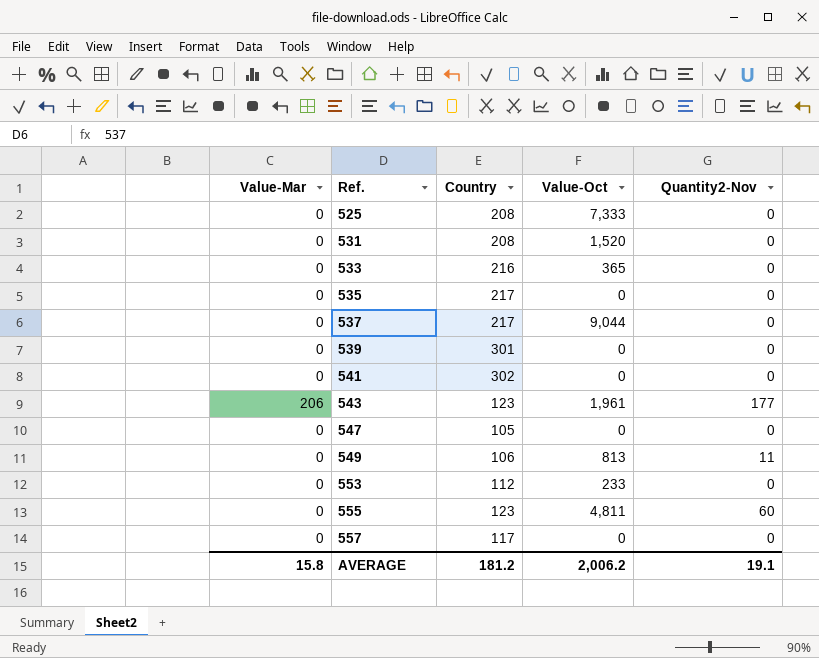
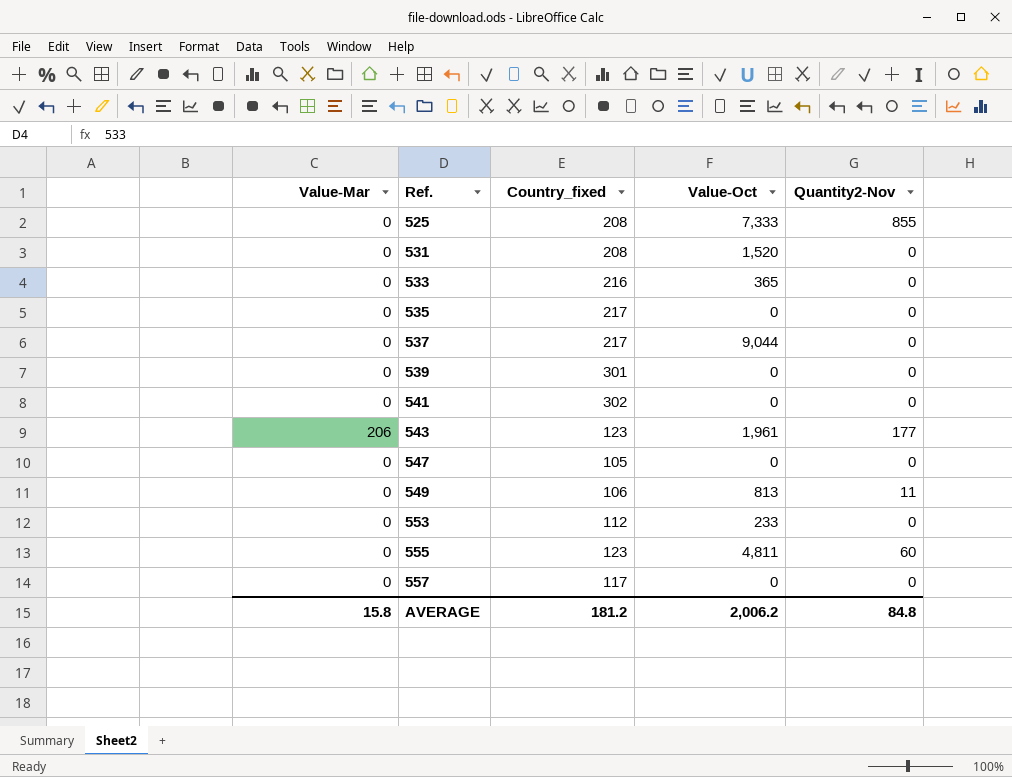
column name: Country -> Country_fixed
525 | Quantity2-Nov: 0 -> 855
AVERAGE | Quantity2-Nov: 19.1 -> 84.8

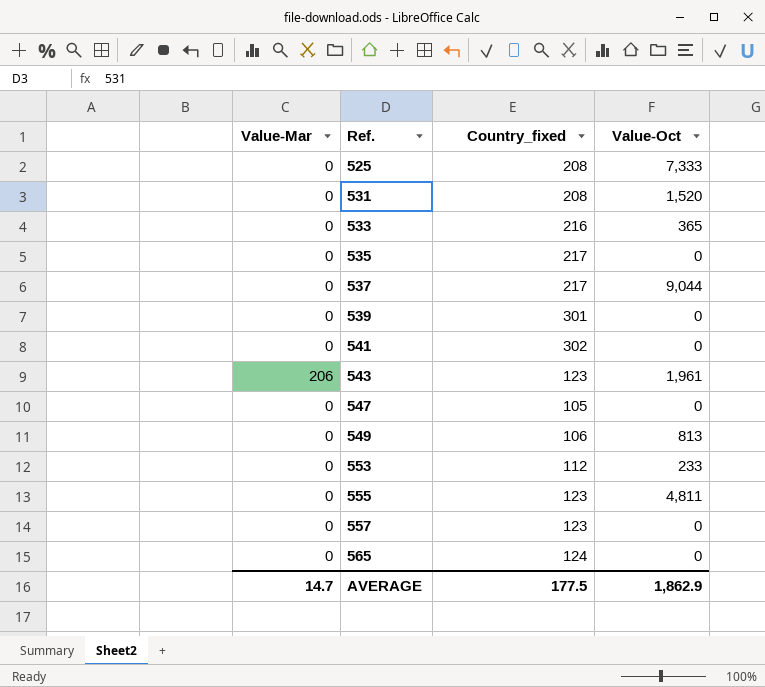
column Quantity2-Nov | position: 5 -> none
557 | Country_fixed: 117 -> 123
row 565: none -> 0 | 124 | 0
AVERAGE | Value-Mar: 15.8 -> 14.7
AVERAGE | Country_fixed: 181.2 -> 177.5
AVERAGE | Value-Oct: 2,006.2 -> 1,862.9

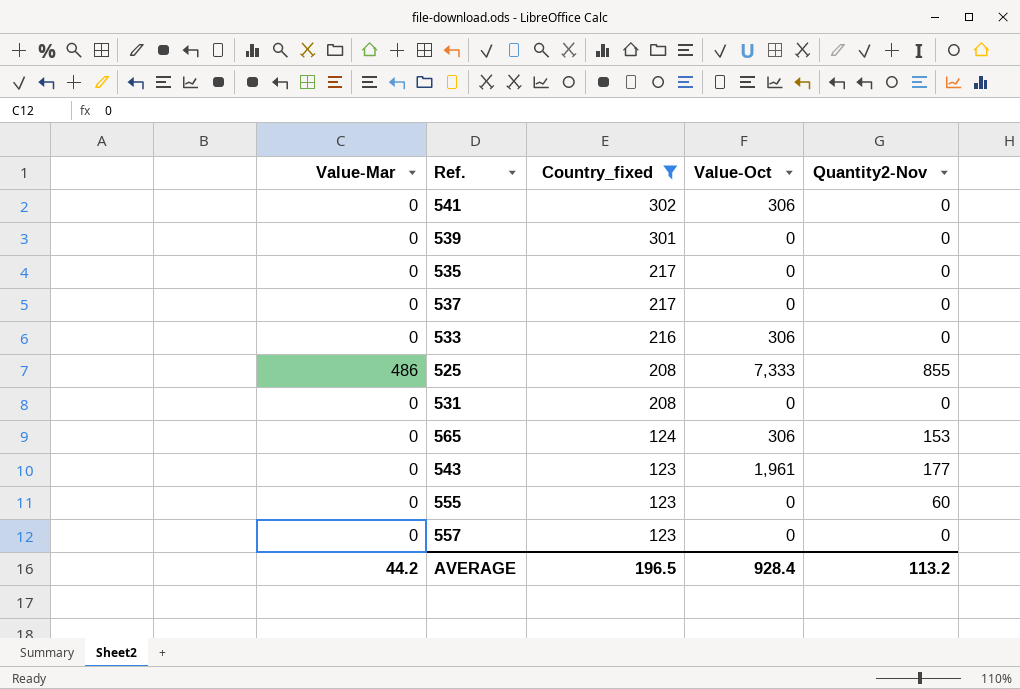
filter: none -> Country_fixed >= 123
row order: Ref. ascending -> Country_fixed descending
column Quantity2-Nov | position: none -> 5
541 | Value-Oct: 0 -> 306
537 | Value-Oct: 9,044 -> 0
533 | Value-Oct: 365 -> 306
525 | Value-Mar: 0 -> 486
531 | Value-Oct: 1,520 -> 0
565 | Value-Oct: 0 -> 306
543 | Value-Mar: 206 -> 0
555 | Value-Oct: 4,811 -> 0
AVERAGE | Value-Mar: 14.7 -> 44.2
AVERAGE | Country_fixed: 177.5 -> 196.5
AVERAGE | Value-Oct: 1,862.9 -> 928.4

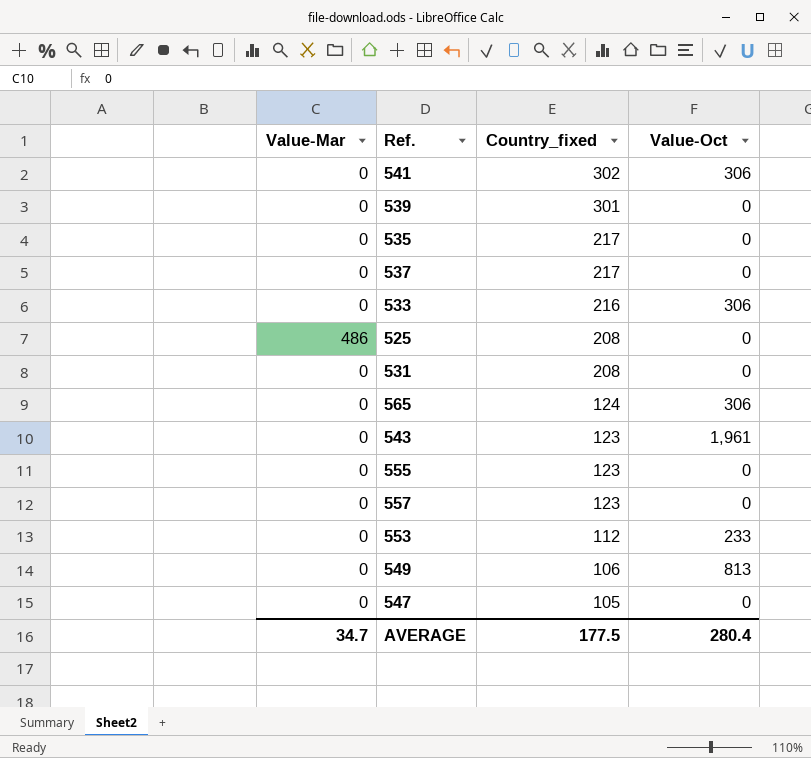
filter: Country_fixed >= 123 -> none
column Quantity2-Nov | position: 5 -> none
525 | Value-Oct: 7,333 -> 0
AVERAGE | Value-Mar: 44.2 -> 34.7
AVERAGE | Country_fixed: 196.5 -> 177.5
AVERAGE | Value-Oct: 928.4 -> 280.4

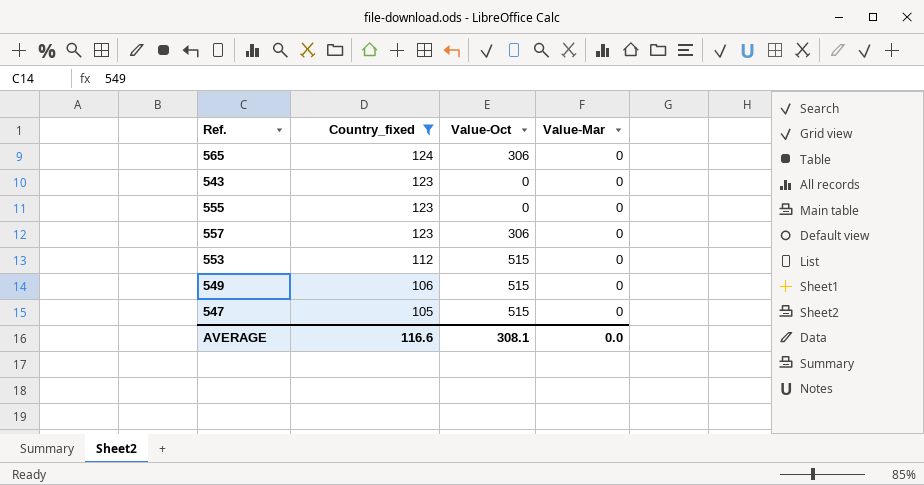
filter: none -> Country_fixed <= 124
column Value-Mar | position: 1 -> 4
543 | Value-Oct: 1,961 -> 0
557 | Value-Oct: 0 -> 306
553 | Value-Oct: 233 -> 515
549 | Value-Oct: 813 -> 515
547 | Value-Oct: 0 -> 515
AVERAGE | Country_fixed: 177.5 -> 116.6
AVERAGE | Value-Oct: 280.4 -> 308.1
AVERAGE | Value-Mar: 34.7 -> 0.0

